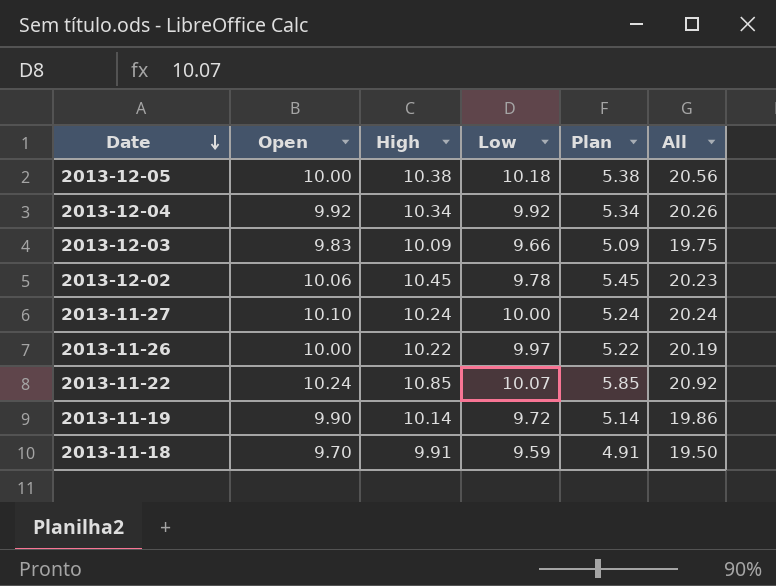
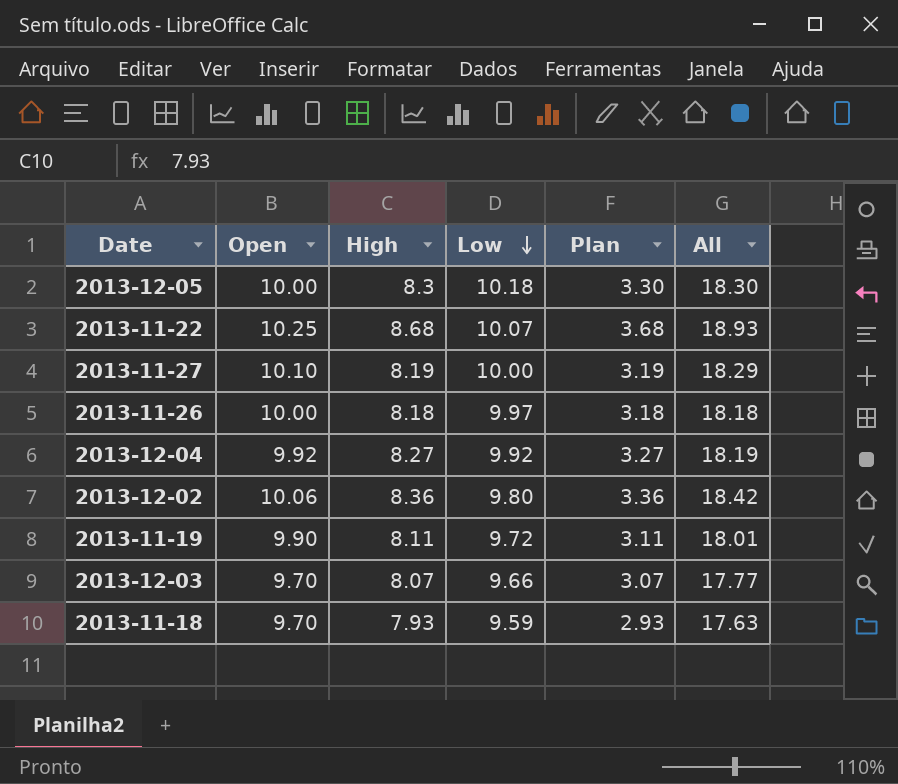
row order: Date descending -> Low descending
column All | formula: [High] + [Low] -> [Open] + [High]
2013-12-05 | High: 10.38 -> 8.3
2013-12-05 | Plan: 5.38 -> 3.30
2013-11-22 | Open: 10.24 -> 10.25
2013-11-22 | High: 10.85 -> 8.68
2013-11-22 | Plan: 5.85 -> 3.68
2013-11-27 | High: 10.24 -> 8.19
2013-11-27 | Plan: 5.24 -> 3.19
2013-11-26 | High: 10.22 -> 8.18
2013-11-26 | Plan: 5.22 -> 3.18
2013-12-04 | High: 10.34 -> 8.27
2013-12-04 | Plan: 5.34 -> 3.27
2013-12-02 | High: 10.45 -> 8.36
2013-12-02 | Low: 9.78 -> 9.80
2013-12-02 | Plan: 5.45 -> 3.36
2013-11-19 | High: 10.14 -> 8.11
2013-11-19 | Plan: 5.14 -> 3.11
2013-12-03 | Open: 9.83 -> 9.70
2013-12-03 | High: 10.09 -> 8.07
2013-12-03 | Plan: 5.09 -> 3.07
2013-11-18 | High: 9.91 -> 7.93
2013-11-18 | Plan: 4.91 -> 2.93

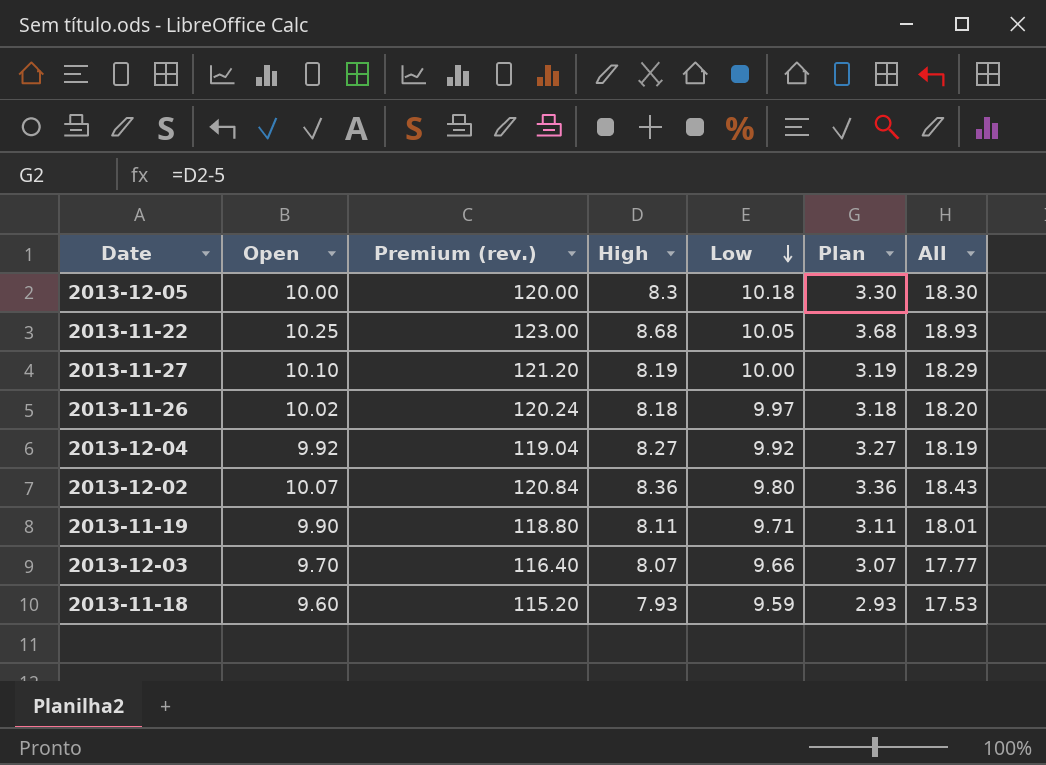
column Premium (rev.) | formula: none -> [Open] * 12
2013-11-22 | Low: 10.07 -> 10.05
2013-11-26 | Open: 10.00 -> 10.02
2013-11-26 | All: 18.18 -> 18.20
2013-12-02 | Open: 10.06 -> 10.07
2013-12-02 | All: 18.42 -> 18.43
2013-11-19 | Low: 9.72 -> 9.71
2013-11-18 | Open: 9.70 -> 9.60
2013-11-18 | All: 17.63 -> 17.53

